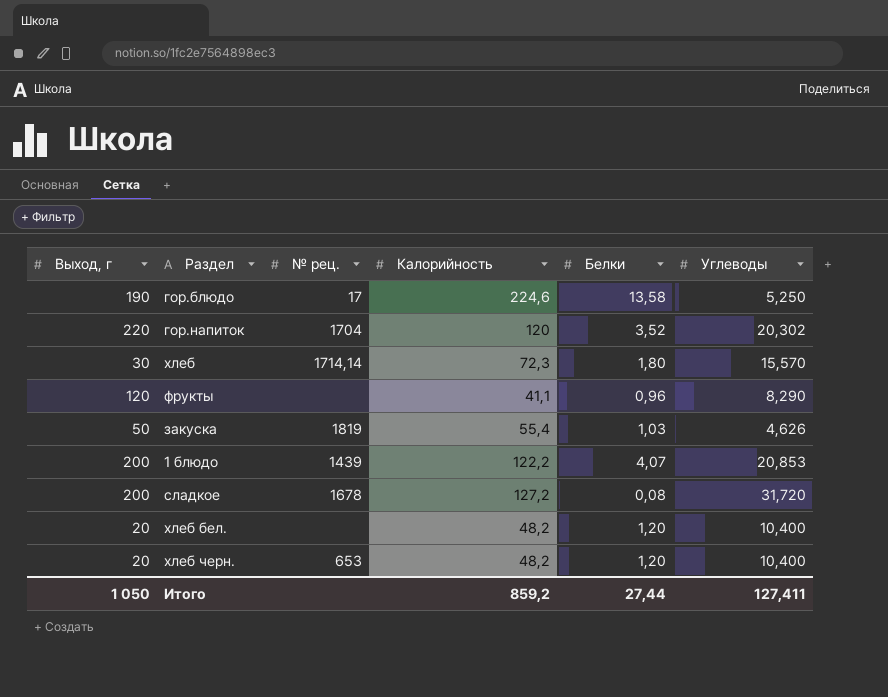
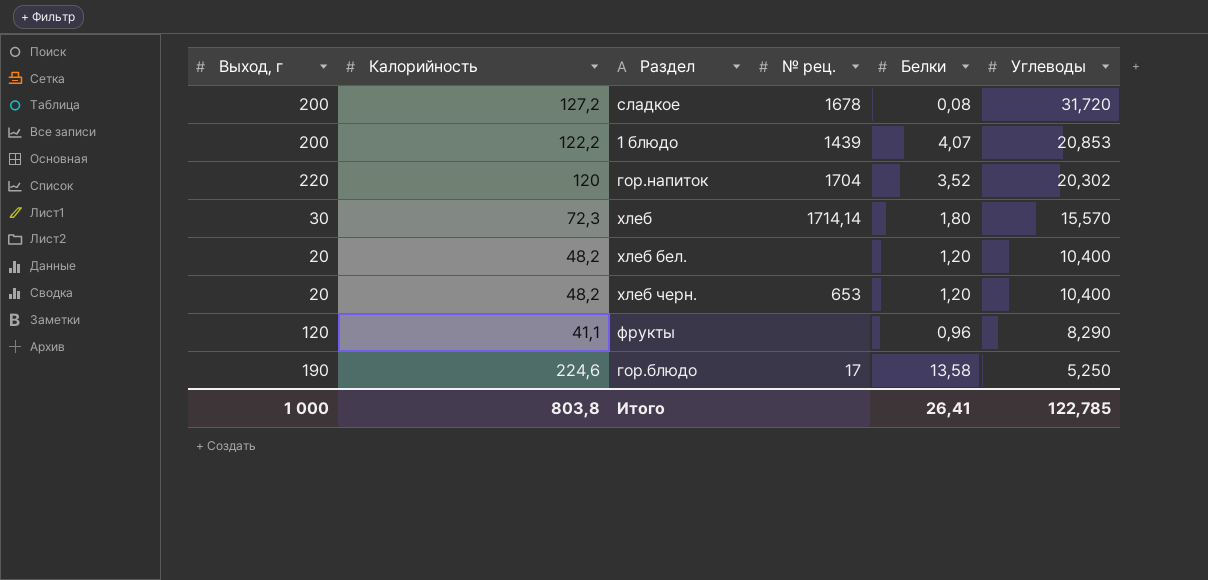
row order: none -> Углеводы descending
column Калорийность | position: 4 -> 2
row закуска: 50 | 1819 | 55,4 | 1,03 | 4,626 -> none
Итого | Выход, г: 1 050 -> 1 000
Итого | Калорийность: 859,2 -> 803,8
Итого | Белки: 27,44 -> 26,41
Итого | Углеводы: 127,411 -> 122,785

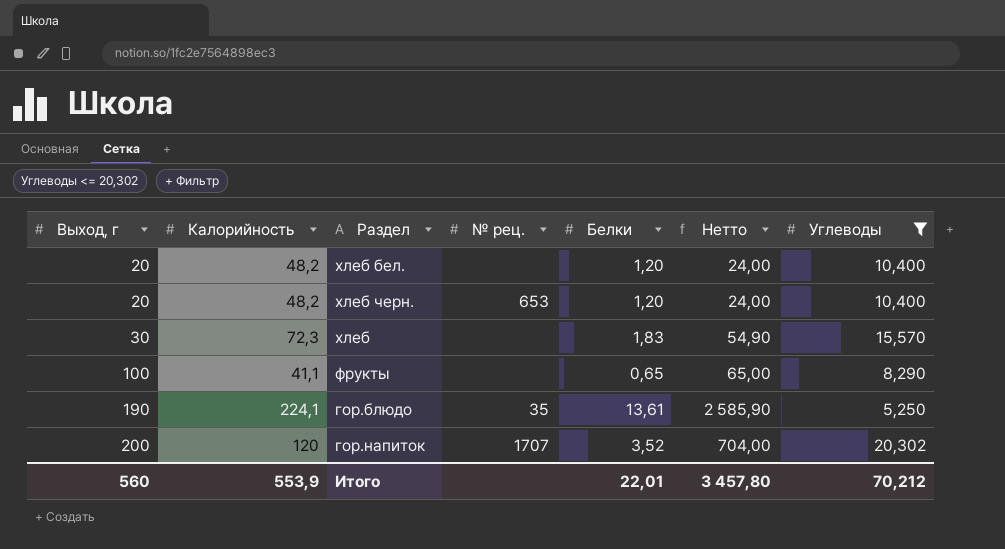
filter: none -> Углеводы <= 20,302
row order: Углеводы descending -> Выход, г ascending
column Нетто | formula: none -> [Выход, г] * [Белки]
хлеб | № рец.: 1714,14 -> none
хлеб | Белки: 1,80 -> 1,83
фрукты | Выход, г: 120 -> 100
фрукты | Белки: 0,96 -> 0,65
гор.блюдо | Калорийность: 224,6 -> 224,1
гор.блюдо | № рец.: 17 -> 35
гор.блюдо | Белки: 13,58 -> 13,61
гор.напиток | Выход, г: 220 -> 200
гор.напиток | № рец.: 1704 -> 1707
Итого | Выход, г: 1 000 -> 560
Итого | Калорийность: 803,8 -> 553,9
Итого | Белки: 26,41 -> 22,01
Итого | Углеводы: 122,785 -> 70,212

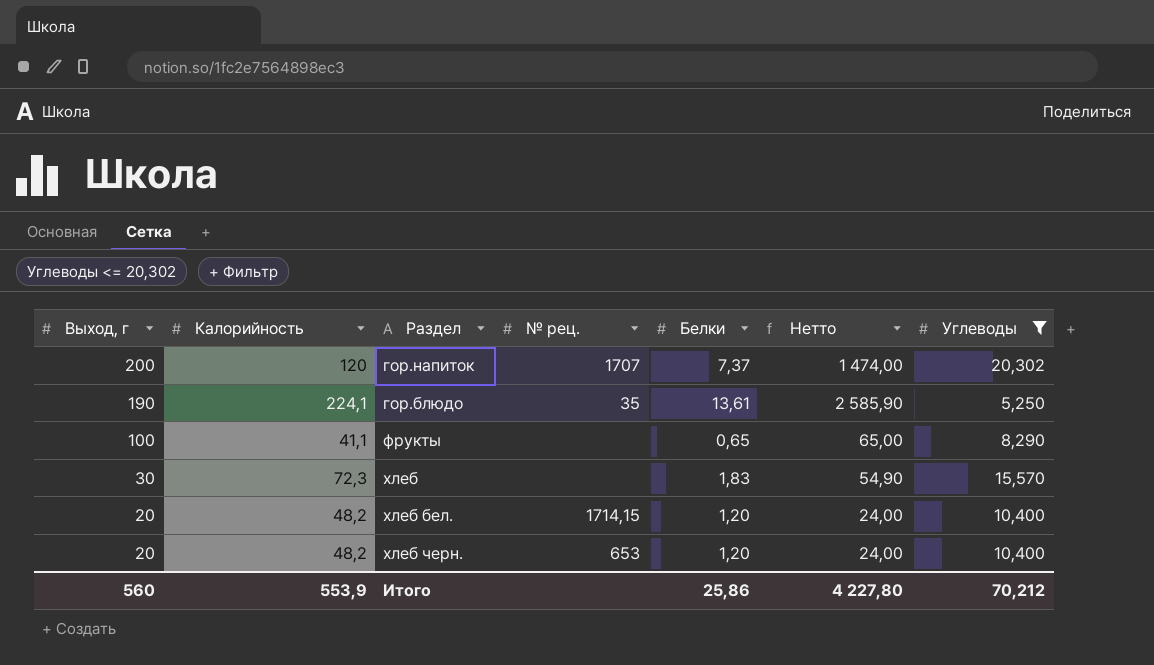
row order: Выход, г ascending -> Выход, г descending
гор.напиток | Белки: 3,52 -> 7,37
гор.напиток | Нетто: 704,00 -> 1 474,00
хлеб бел. | № рец.: none -> 1714,15
Итого | Белки: 22,01 -> 25,86
Итого | Нетто: 3 457,80 -> 4 227,80

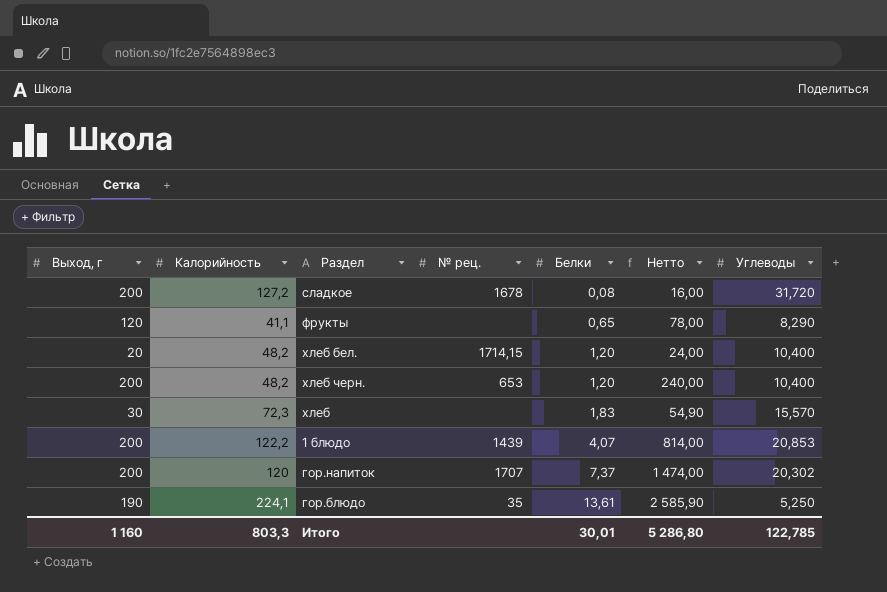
filter: Углеводы <= 20,302 -> none
row order: Выход, г descending -> Белки ascending
фрукты | Выход, г: 100 -> 120
фрукты | Нетто: 65,00 -> 78,00
хлеб черн. | Выход, г: 20 -> 200
хлеб черн. | Нетто: 24,00 -> 240,00
Итого | Выход, г: 560 -> 1 160
Итого | Калорийность: 553,9 -> 803,3
Итого | Белки: 25,86 -> 30,01
Итого | Нетто: 4 227,80 -> 5 286,80
Итого | Углеводы: 70,212 -> 122,785

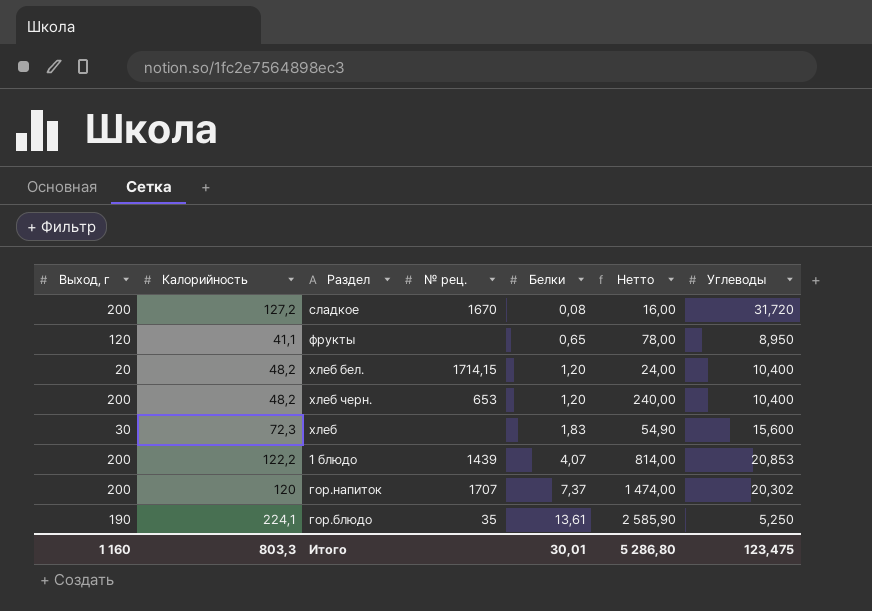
сладкое | № рец.: 1678 -> 1670
фрукты | Углеводы: 8,290 -> 8,950
хлеб | Углеводы: 15,570 -> 15,600
Итого | Углеводы: 122,785 -> 123,475

